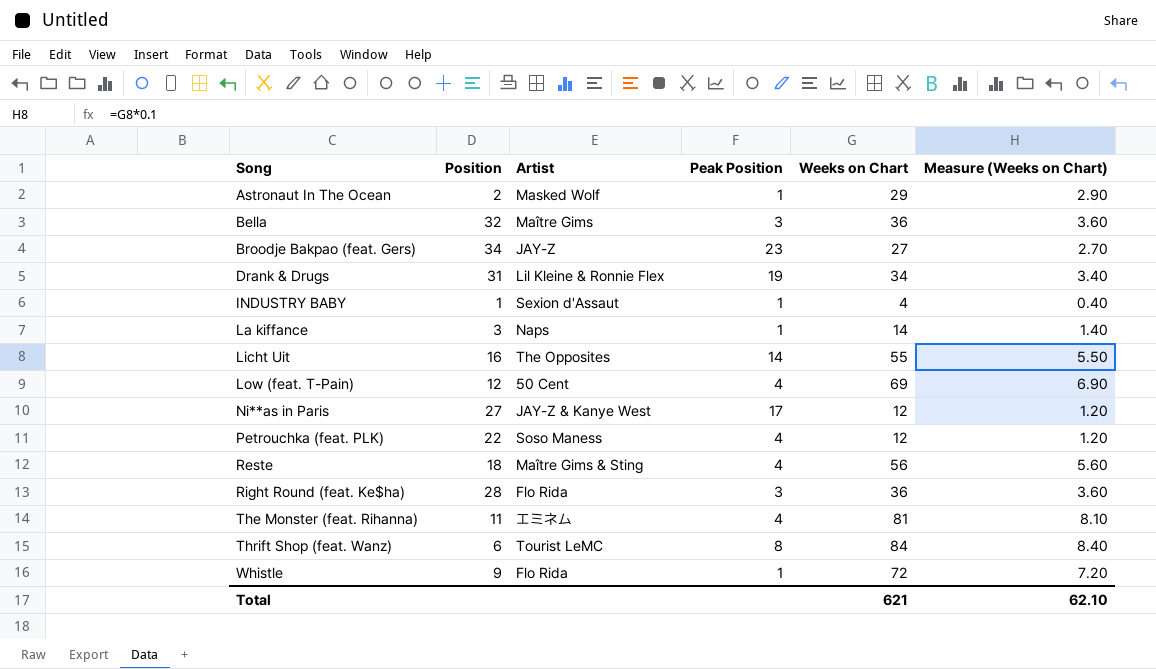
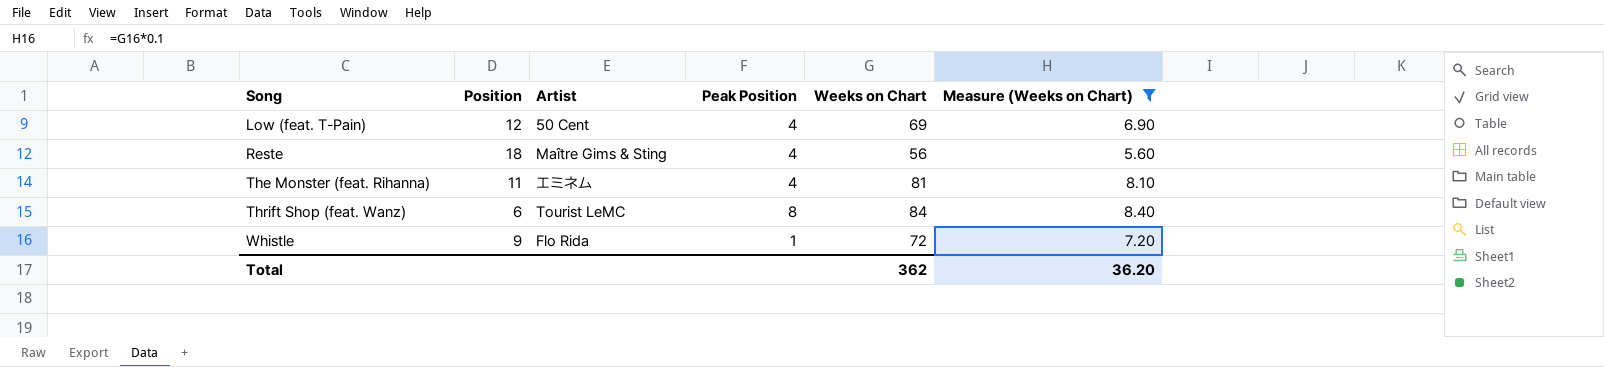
filter: none -> Measure (Weeks on Chart) >= 5.60
Total | Weeks on Chart: 621 -> 362
Total | Measure (Weeks on Chart): 62.10 -> 36.20

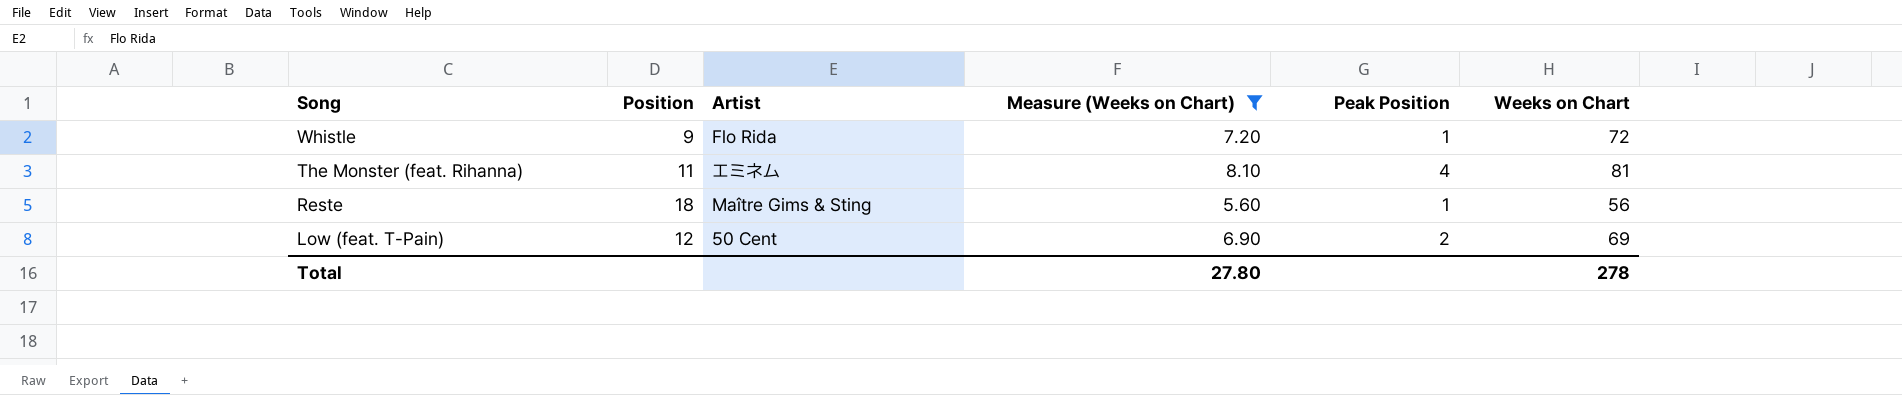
row order: Song ascending -> Song descending
column Measure (Weeks on Chart) | position: 6 -> 4
row Thrift Shop (feat. Wanz): 6 | Tourist LeMC | 8 | 84 | 8.40 -> none
Reste | Peak Position: 4 -> 1
Low (feat. T-Pain) | Peak Position: 4 -> 2
Total | Measure (Weeks on Chart): 36.20 -> 27.80
Total | Weeks on Chart: 362 -> 278

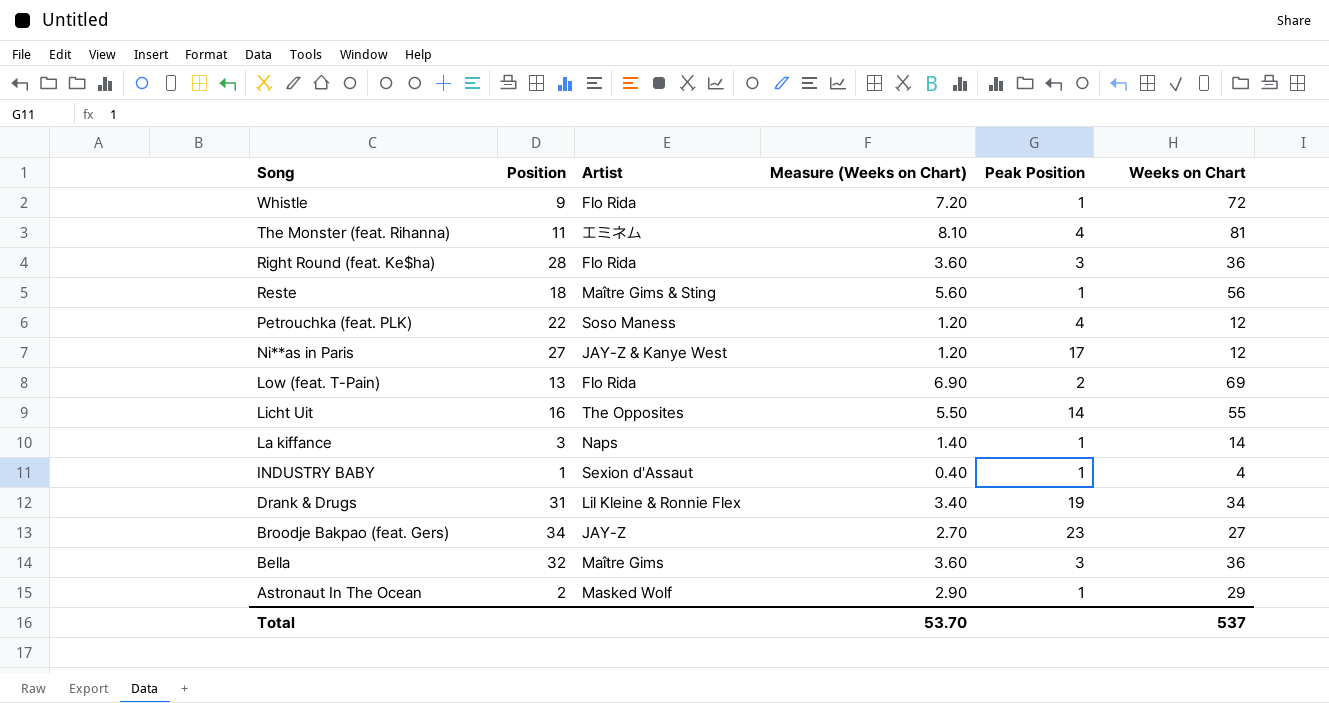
filter: Measure (Weeks on Chart) >= 5.60 -> none
Low (feat. T-Pain) | Position: 12 -> 13
Low (feat. T-Pain) | Artist: 50 Cent -> Flo Rida
Total | Measure (Weeks on Chart): 27.80 -> 53.70
Total | Weeks on Chart: 278 -> 537

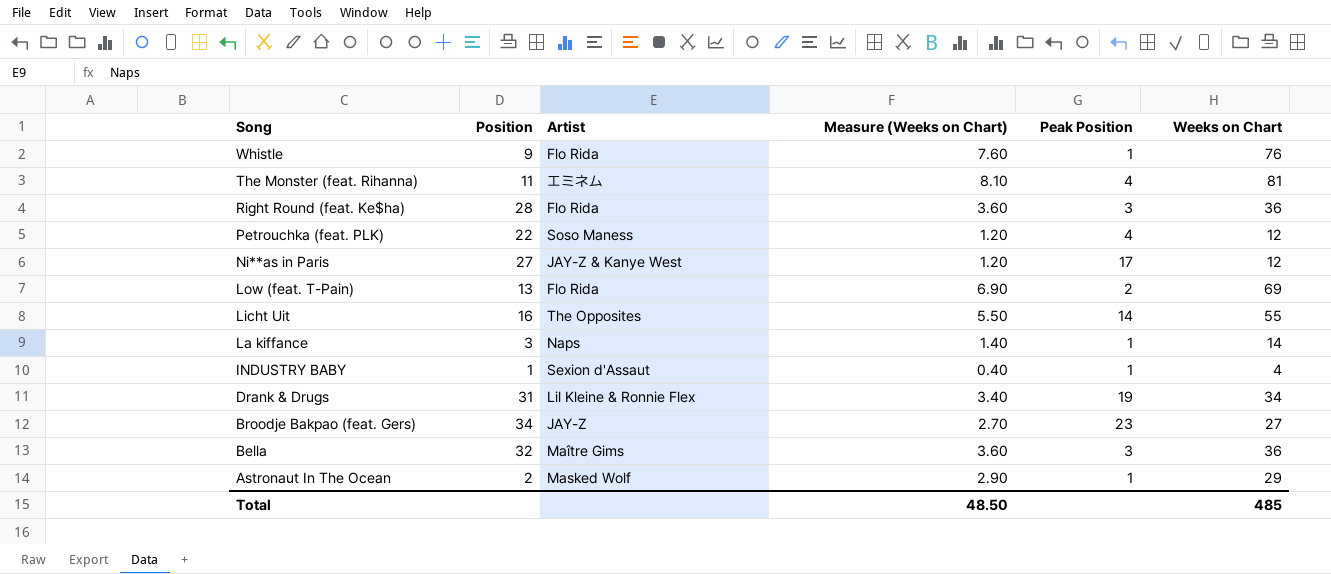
row Reste: 18 | Maître Gims & Sting | 5.60 | 1 | 56 -> none
Whistle | Measure (Weeks on Chart): 7.20 -> 7.60
Whistle | Weeks on Chart: 72 -> 76
Total | Measure (Weeks on Chart): 53.70 -> 48.50
Total | Weeks on Chart: 537 -> 485

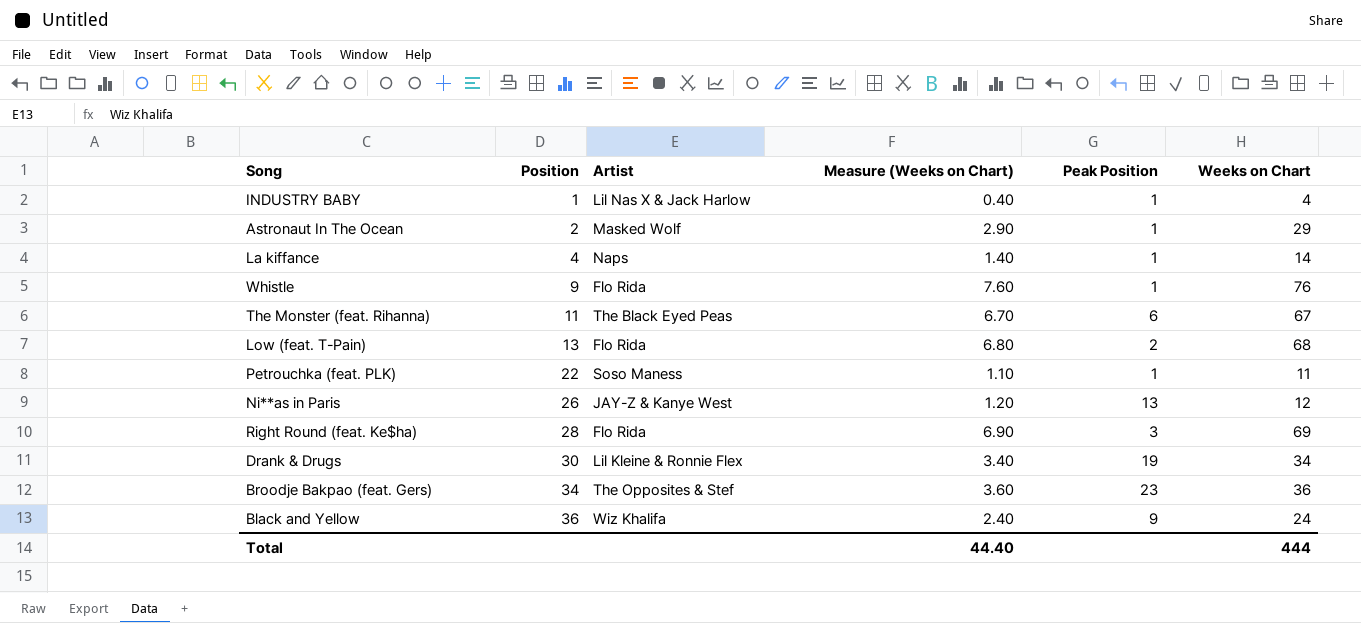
row order: Song descending -> Position ascending
row Licht Uit: 16 | The Opposites | 5.50 | 14 | 55 -> none
row Bella: 32 | Maître Gims | 3.60 | 3 | 36 -> none
INDUSTRY BABY | Artist: Sexion d'Assaut -> Lil Nas X & Jack Harlow
La kiffance | Position: 3 -> 4
The Monster (feat. Rihanna) | Artist: エミネム -> The Black Eyed Peas
The Monster (feat. Rihanna) | Measure (Weeks on Chart): 8.10 -> 6.70
The Monster (feat. Rihanna) | Peak Position: 4 -> 6
The Monster (feat. Rihanna) | Weeks on Chart: 81 -> 67
Low (feat. T-Pain) | Measure (Weeks on Chart): 6.90 -> 6.80
Low (feat. T-Pain) | Weeks on Chart: 69 -> 68
Petrouchka (feat. PLK) | Measure (Weeks on Chart): 1.20 -> 1.10
Petrouchka (feat. PLK) | Peak Position: 4 -> 1
Petrouchka (feat. PLK) | Weeks on Chart: 12 -> 11
Ni**as in Paris | Position: 27 -> 26
Ni**as in Paris | Peak Position: 17 -> 13
Right Round (feat. Ke$ha) | Measure (Weeks on Chart): 3.60 -> 6.90
Right Round (feat. Ke$ha) | Weeks on Chart: 36 -> 69
Drank & Drugs | Position: 31 -> 30
Broodje Bakpao (feat. Gers) | Artist: JAY-Z -> The Opposites & Stef
Broodje Bakpao (feat. Gers) | Measure (Weeks on Chart): 2.70 -> 3.60
Broodje Bakpao (feat. Gers) | Weeks on Chart: 27 -> 36
row Black and Yellow: none -> 36 | Wiz Khalifa | 2.40 | 9 | 24
Total | Measure (Weeks on Chart): 48.50 -> 44.40
Total | Weeks on Chart: 485 -> 444

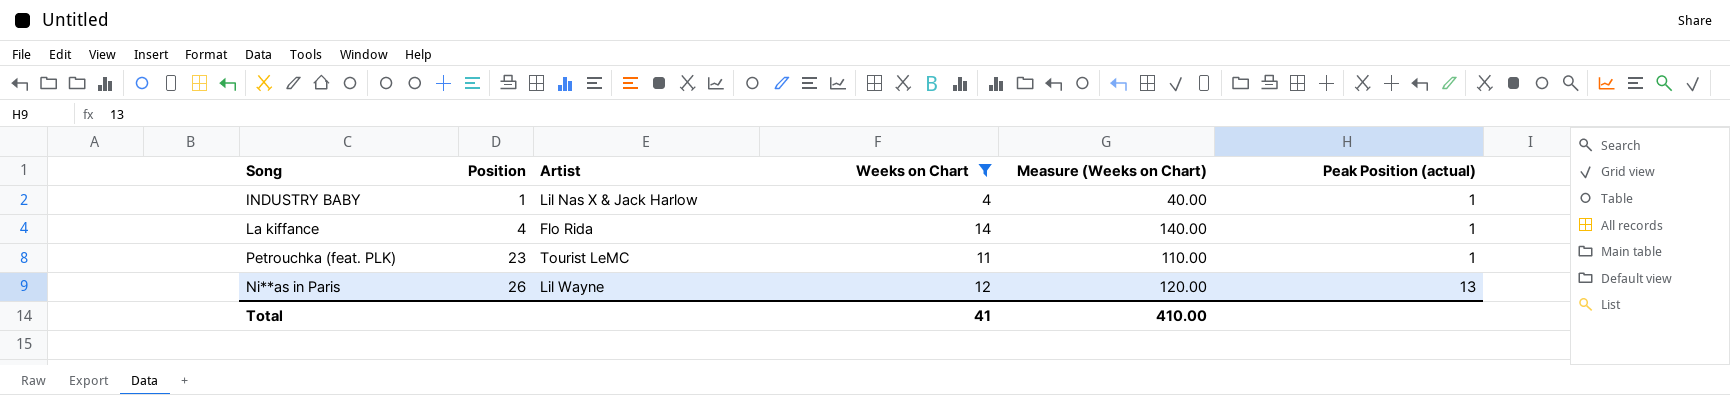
filter: none -> Weeks on Chart <= 14
column Weeks on Chart | position: 6 -> 4
column Measure (Weeks on Chart) | formula: [Weeks on Chart] * 0.1 -> [Weeks on Chart] * 10
column name: Peak Position -> Peak Position (actual)
La kiffance | Artist: Naps -> Flo Rida
Petrouchka (feat. PLK) | Position: 22 -> 23
Petrouchka (feat. PLK) | Artist: Soso Maness -> Tourist LeMC
Ni**as in Paris | Artist: JAY-Z & Kanye West -> Lil Wayne
Total | Weeks on Chart: 444 -> 41
Total | Measure (Weeks on Chart): 44.40 -> 410.00

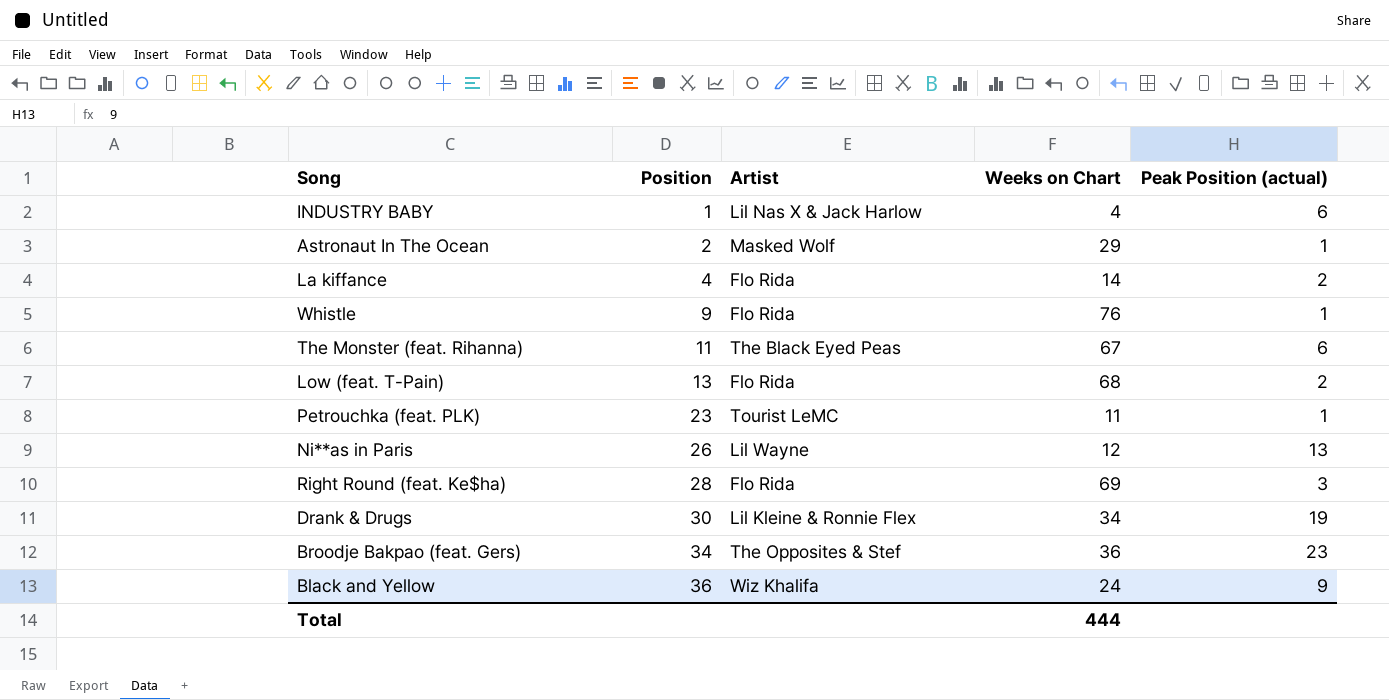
filter: Weeks on Chart <= 14 -> none
column Measure (Weeks on Chart) | formula: [Weeks on Chart] * 10 -> none
INDUSTRY BABY | Peak Position (actual): 1 -> 6
La kiffance | Peak Position (actual): 1 -> 2
Total | Weeks on Chart: 41 -> 444

